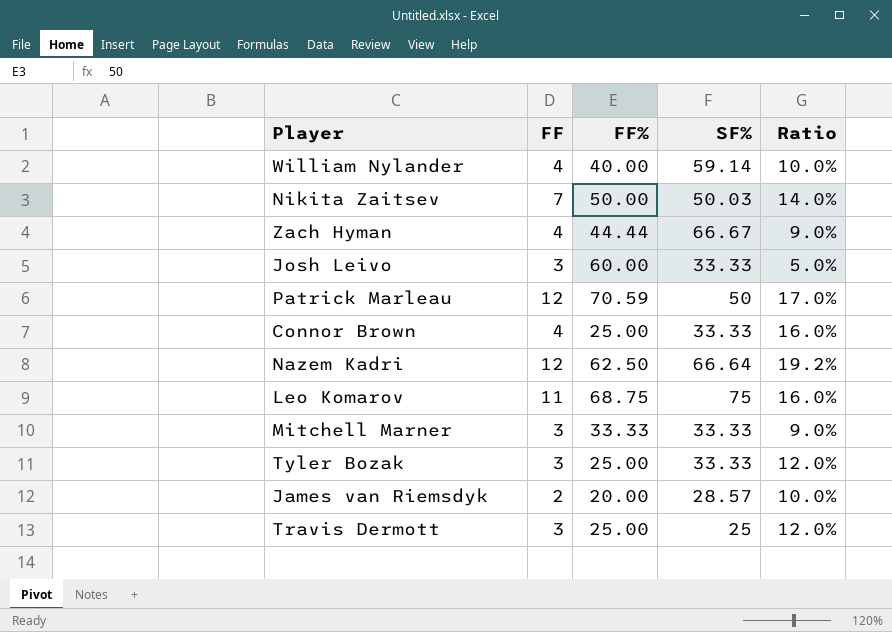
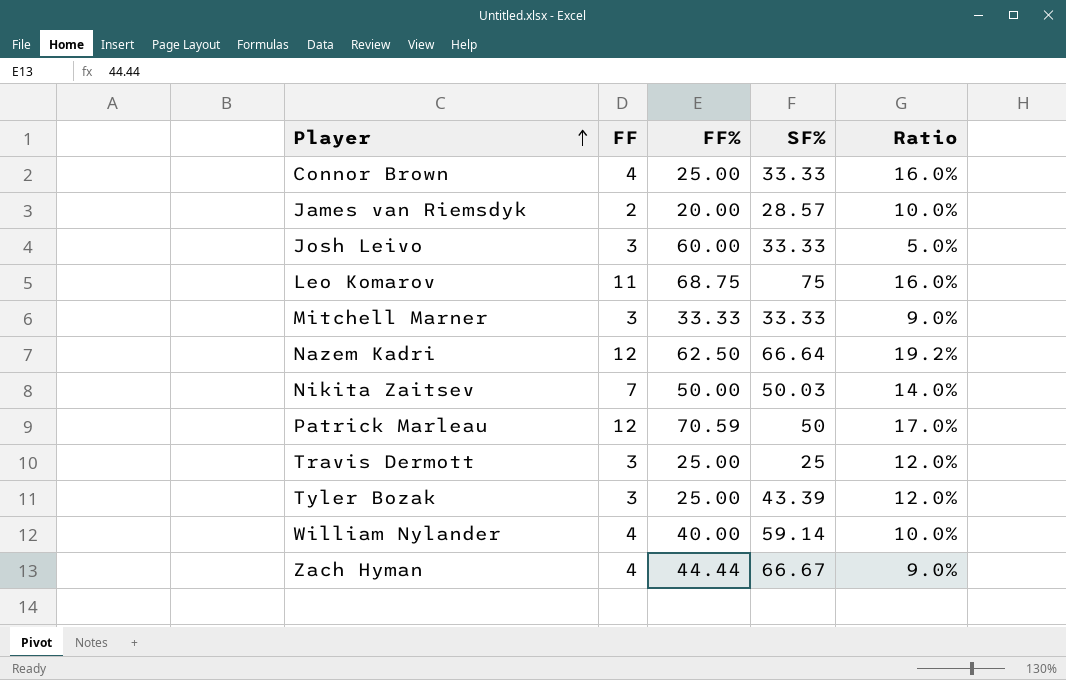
row order: none -> Player ascending
Tyler Bozak | SF%: 33.33 -> 43.39

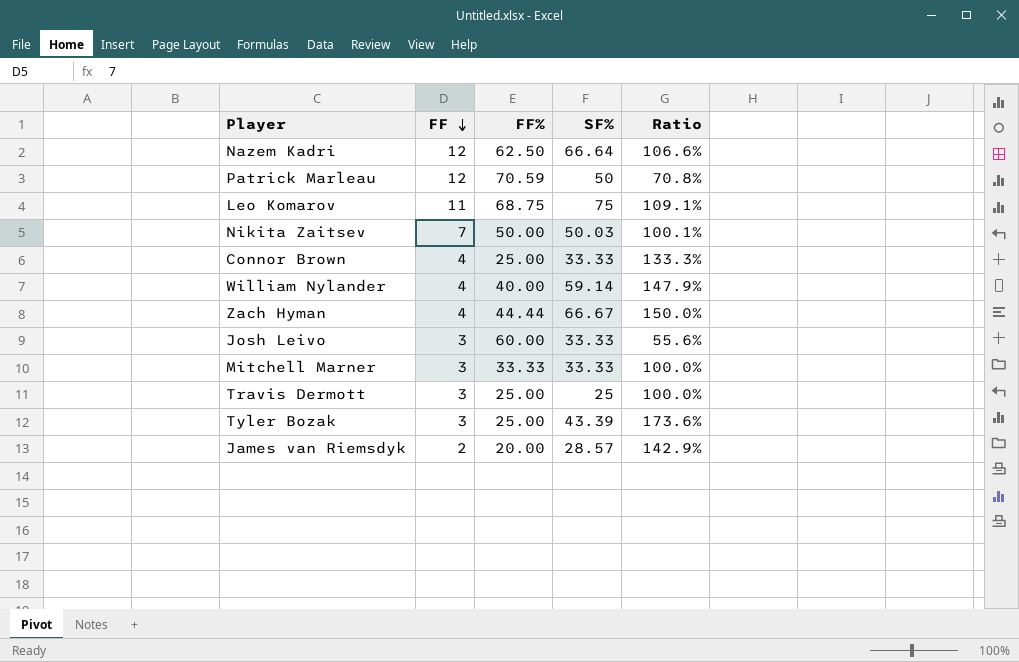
row order: Player ascending -> FF descending
column Ratio | formula: [FF] / [FF%] -> [SF%] / [FF%]

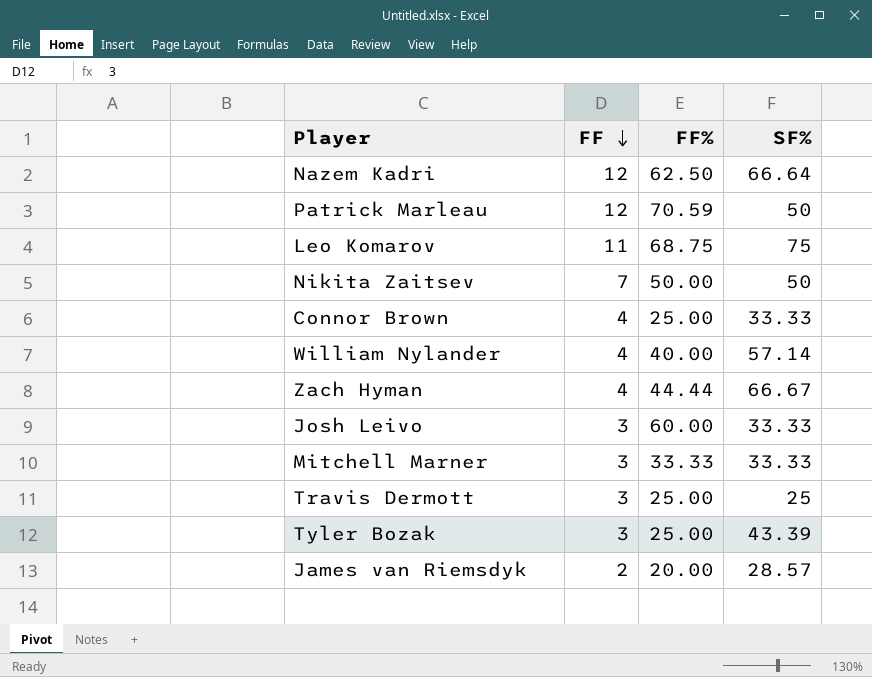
column Ratio | formula: [SF%] / [FF%] -> none
Nikita Zaitsev | SF%: 50.03 -> 50
William Nylander | SF%: 59.14 -> 57.14

